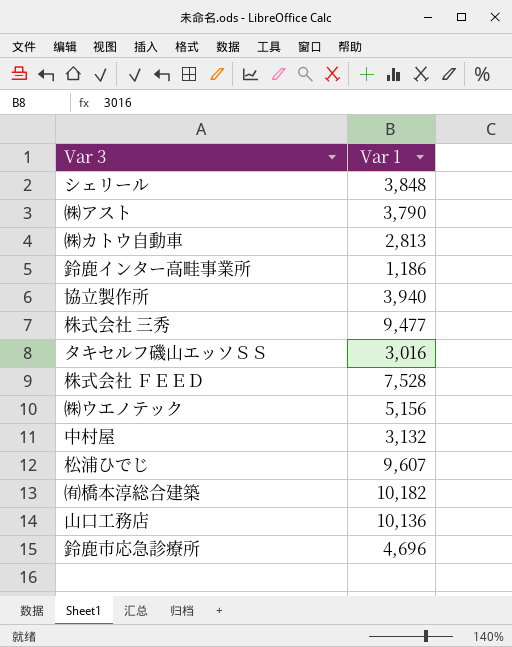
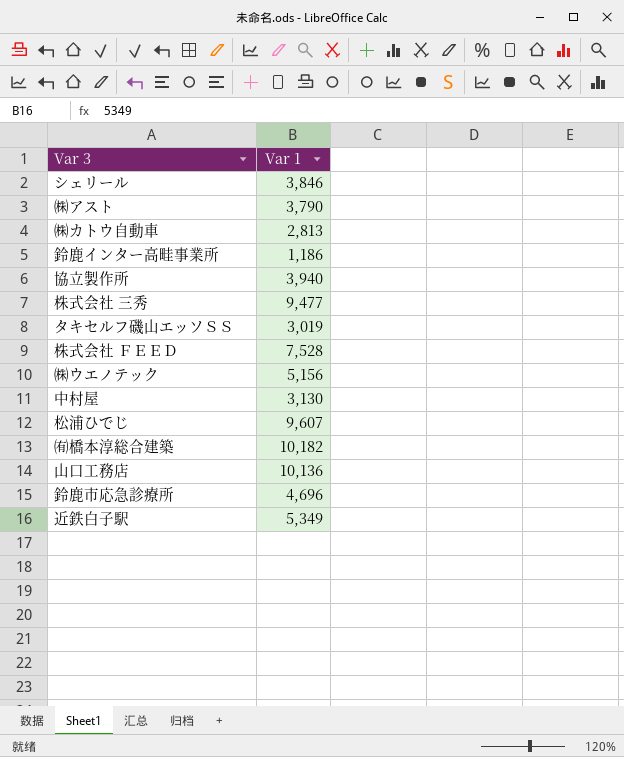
シェリール | Var 1: 3,848 -> 3,846
タキセルフ磯山エッソＳＳ | Var 1: 3,016 -> 3,019
中村屋 | Var 1: 3,132 -> 3,130
row 近鉄白子駅: none -> 5,349

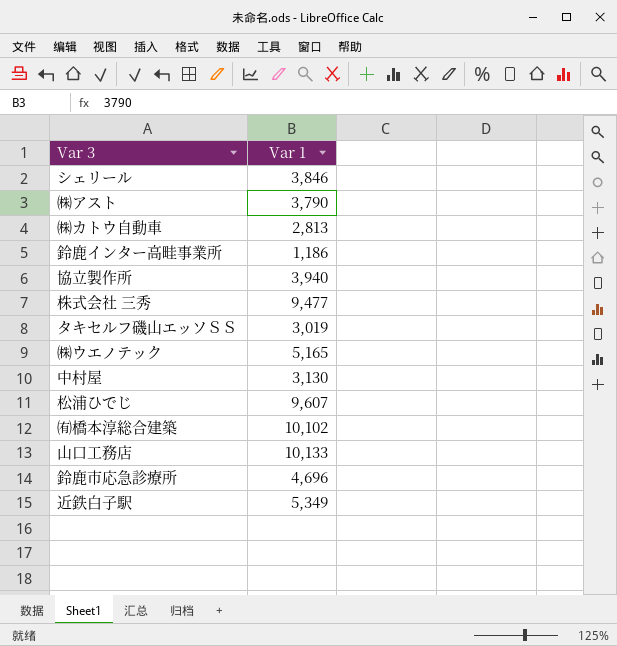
row 株式会社 ＦＥＥＤ: 7,528 -> none
㈱ウエノテック | Var 1: 5,156 -> 5,165
㈲橋本淳総合建築 | Var 1: 10,182 -> 10,102
山口工務店 | Var 1: 10,136 -> 10,133

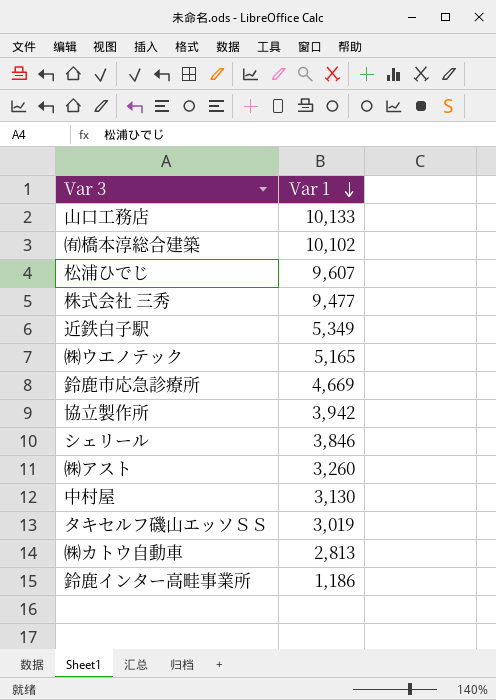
row order: none -> Var 1 descending
鈴鹿市応急診療所 | Var 1: 4,696 -> 4,669
協立製作所 | Var 1: 3,940 -> 3,942
㈱アスト | Var 1: 3,790 -> 3,260

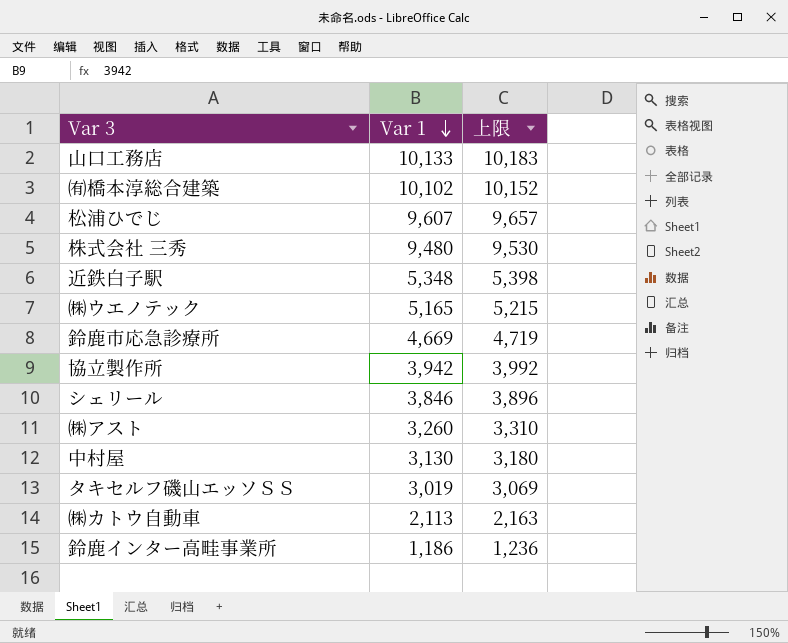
column 上限 | formula: none -> [Var 1] + 50
株式会社 三秀 | Var 1: 9,477 -> 9,480
近鉄白子駅 | Var 1: 5,349 -> 5,348
㈱カトウ自動車 | Var 1: 2,813 -> 2,113

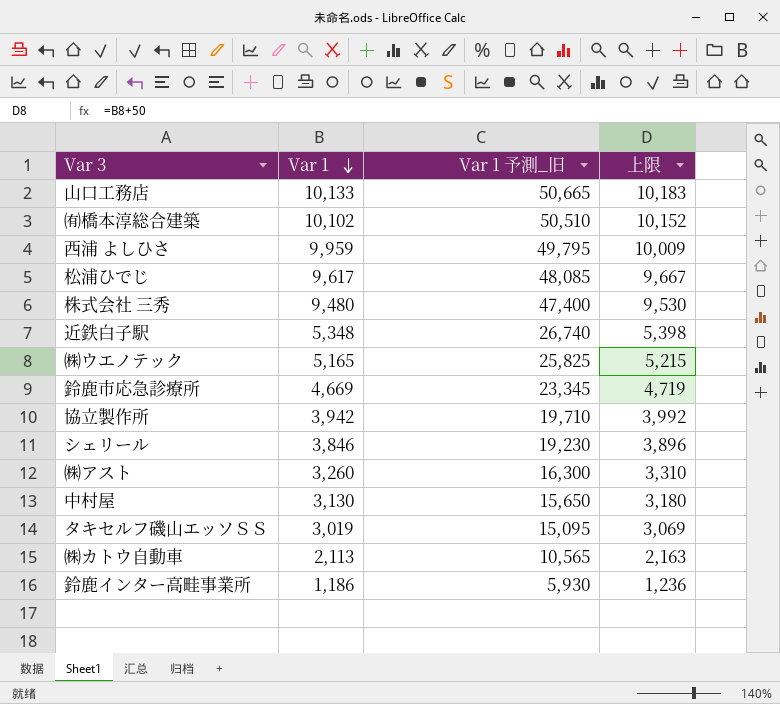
column Var 1 予測_旧 | formula: none -> [Var 1] * 5
row 西浦 よしひさ: none -> 9,959 | 49,795 | 10,009
松浦ひでじ | Var 1: 9,607 -> 9,617
松浦ひでじ | 上限: 9,657 -> 9,667

